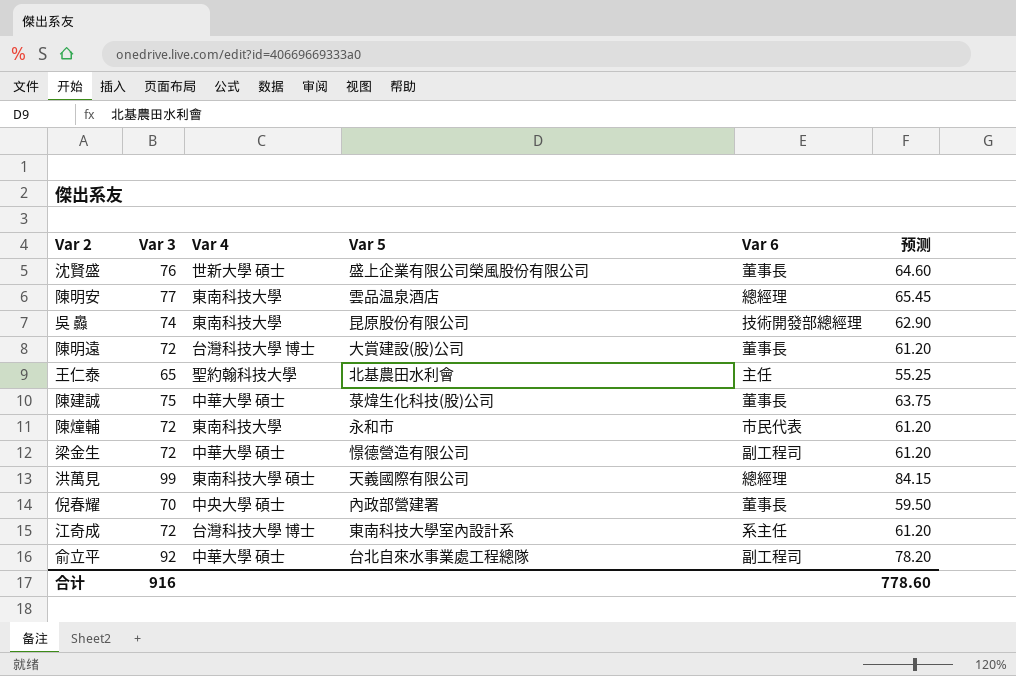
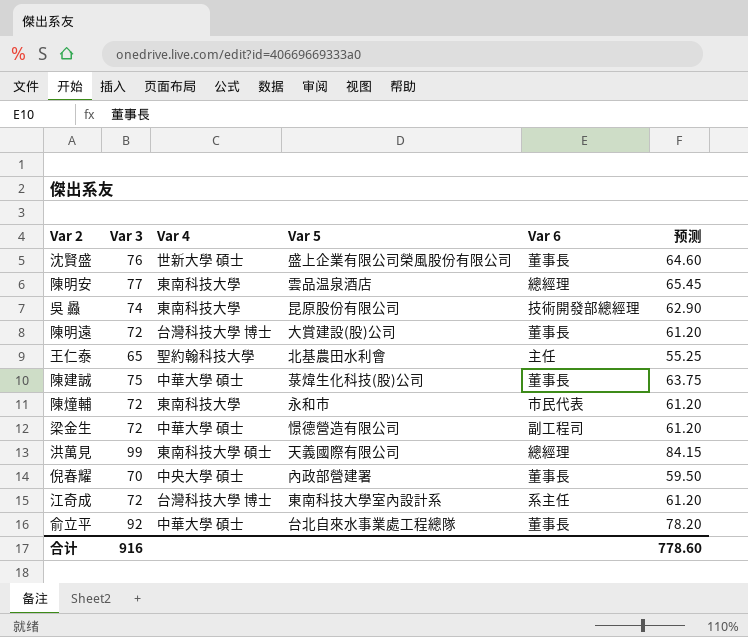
俞立平 | Var 6: 副工程司 -> 董事長

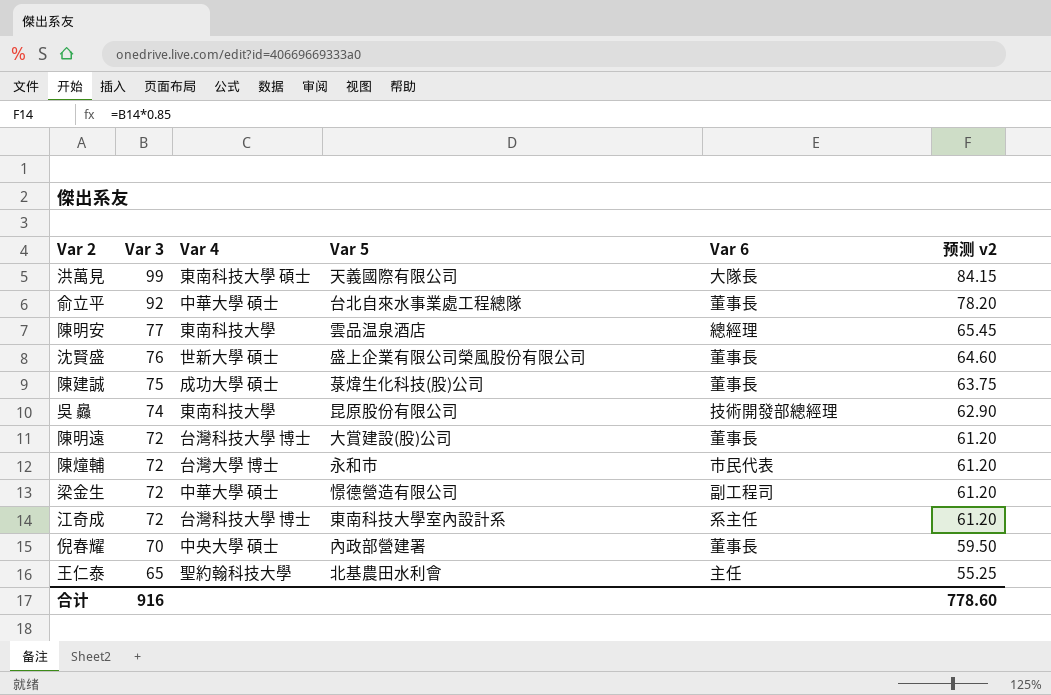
row order: none -> Var 3 descending
column name: 预测 -> 预测 v2
洪萬見 | Var 6: 總經理 -> 大隊長
陳建誠 | Var 4: 中華大學 碩士 -> 成功大學 碩士
陳燑輔 | Var 4: 東南科技大學 -> 台灣大學 博士

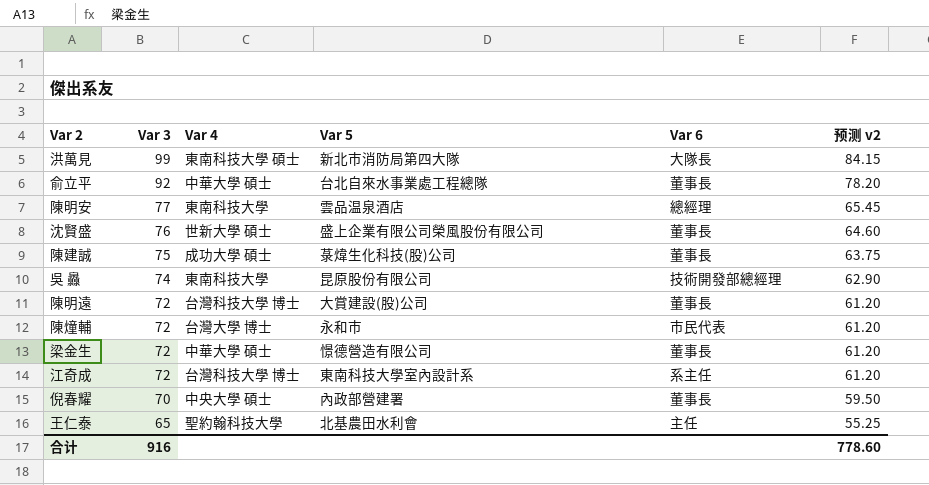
洪萬見 | Var 5: 天義國際有限公司 -> 新北市消防局第四大隊
梁金生 | Var 6: 副工程司 -> 董事長

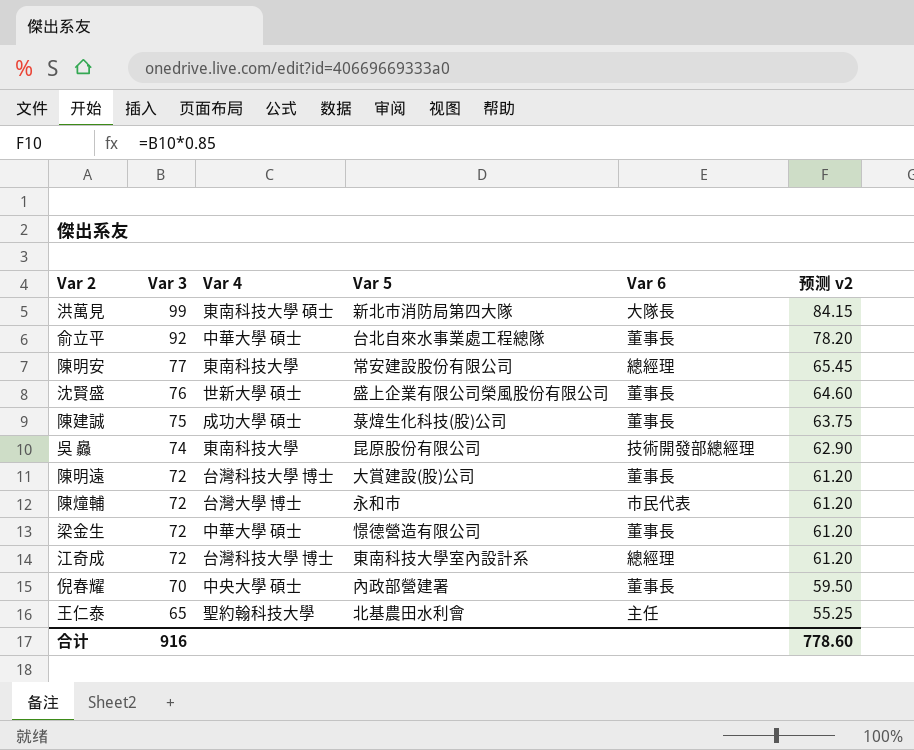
陳明安 | Var 5: 雲品温泉酒店 -> 常安建設股份有限公司
江奇成 | Var 6: 系主任 -> 總經理

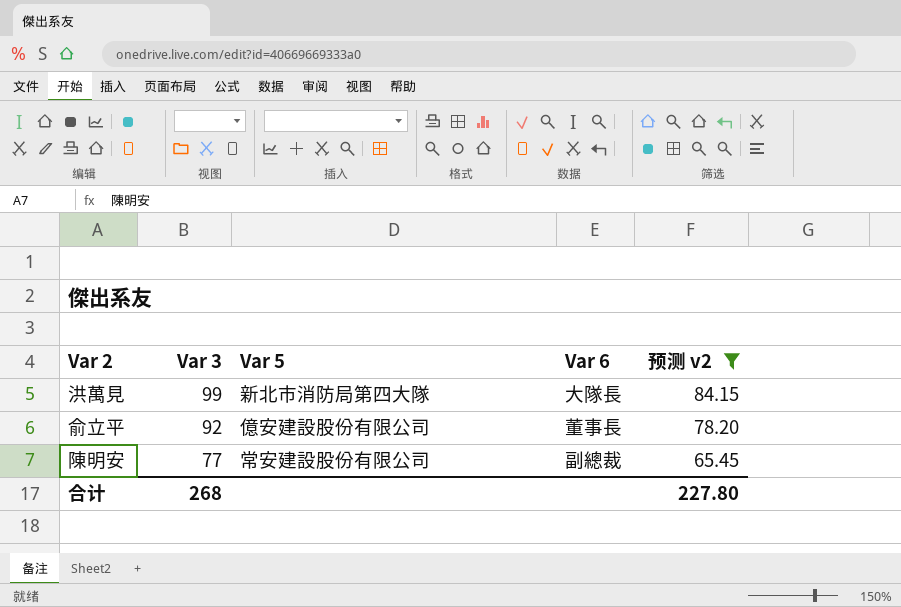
filter: none -> 预测 v2 >= 65.45
column Var 4 | position: 3 -> none
俞立平 | Var 5: 台北自來水事業處工程總隊 -> 億安建設股份有限公司
陳明安 | Var 6: 總經理 -> 副總裁
合计 | Var 3: 916 -> 268
合计 | 预测 v2: 778.60 -> 227.80

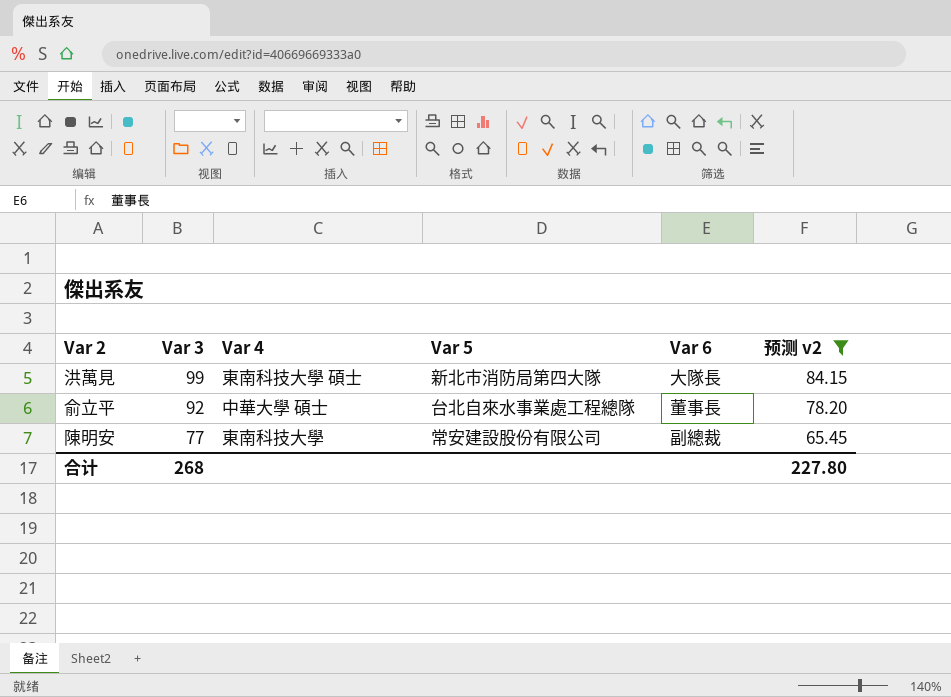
column Var 4 | position: none -> 3
俞立平 | Var 5: 億安建設股份有限公司 -> 台北自來水事業處工程總隊

